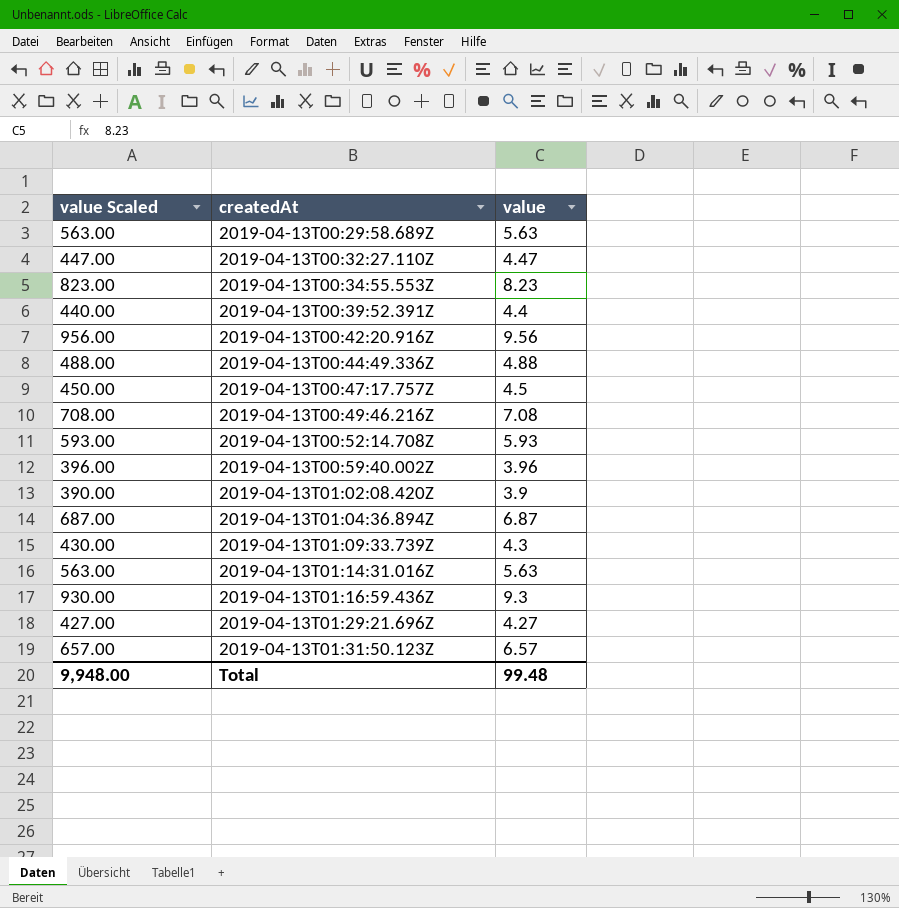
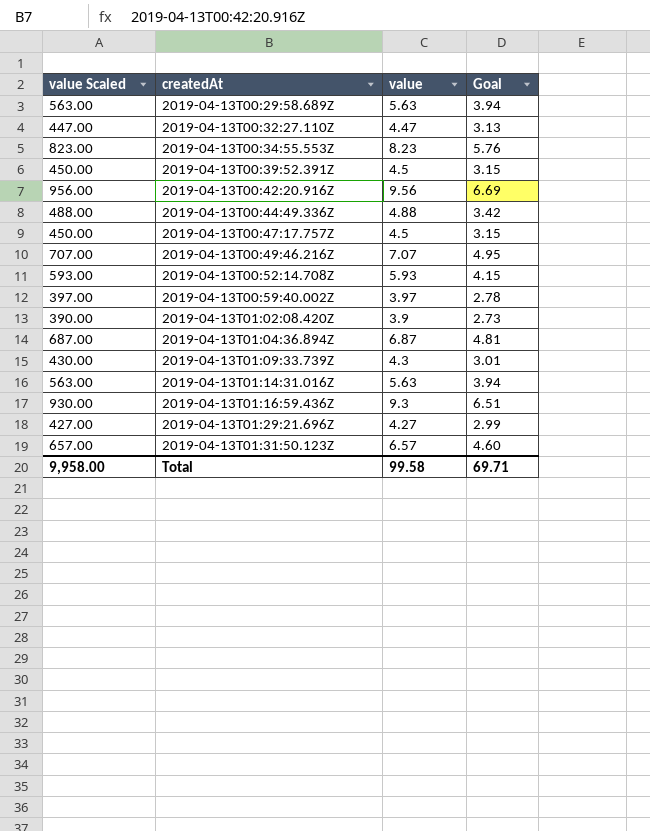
column Goal | formula: none -> [value] * 0.7
2019-04-13T00:39:52.391Z | value Scaled: 440.00 -> 450.00
2019-04-13T00:39:52.391Z | value: 4.4 -> 4.5
2019-04-13T00:49:46.216Z | value Scaled: 708.00 -> 707.00
2019-04-13T00:49:46.216Z | value: 7.08 -> 7.07
2019-04-13T00:59:40.002Z | value Scaled: 396.00 -> 397.00
2019-04-13T00:59:40.002Z | value: 3.96 -> 3.97
Total | value Scaled: 9,948.00 -> 9,958.00
Total | value: 99.48 -> 99.58

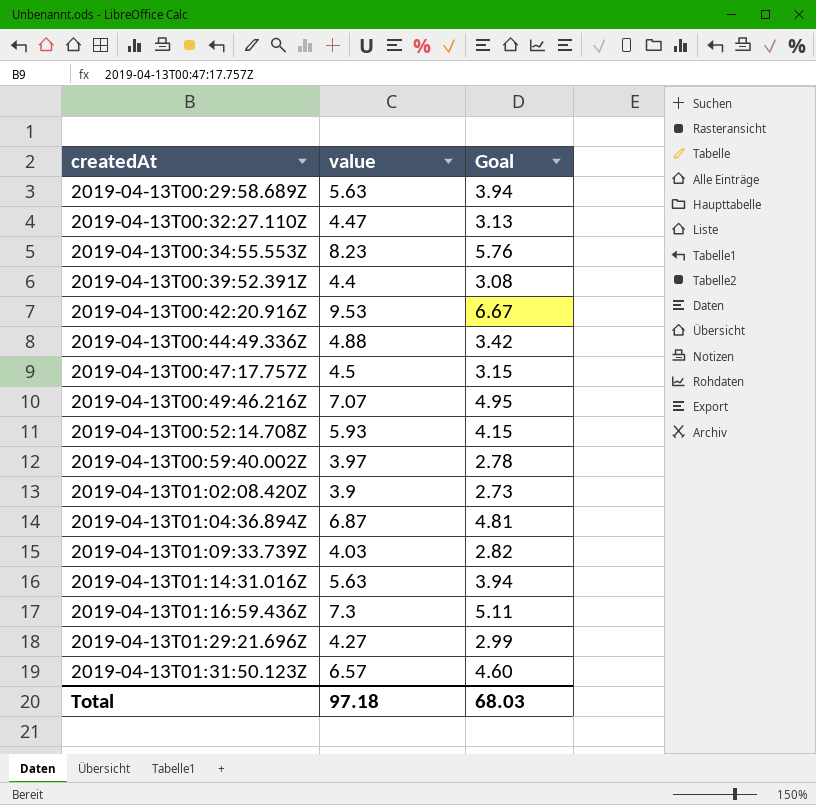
column value Scaled | formula: [value] * 100 -> none
2019-04-13T00:39:52.391Z | value: 4.5 -> 4.4
2019-04-13T00:39:52.391Z | Goal: 3.15 -> 3.08
2019-04-13T00:42:20.916Z | value: 9.56 -> 9.53
2019-04-13T00:42:20.916Z | Goal: 6.69 -> 6.67
2019-04-13T01:09:33.739Z | value: 4.3 -> 4.03
2019-04-13T01:09:33.739Z | Goal: 3.01 -> 2.82
2019-04-13T01:16:59.436Z | value: 9.3 -> 7.3
2019-04-13T01:16:59.436Z | Goal: 6.51 -> 5.11
Total | value: 99.58 -> 97.18
Total | Goal: 69.71 -> 68.03

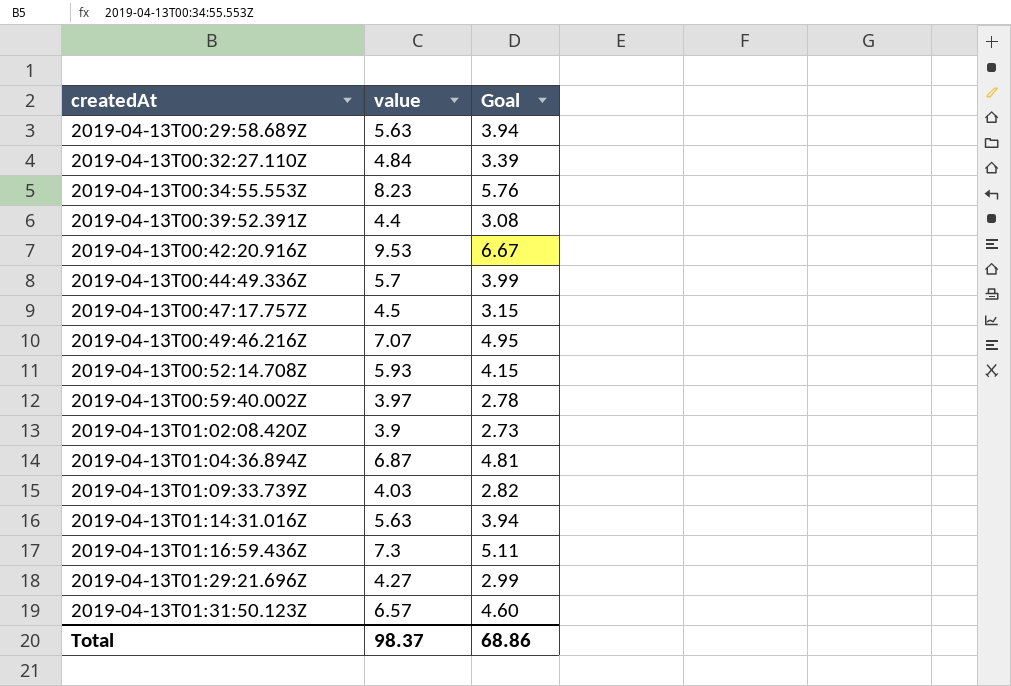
2019-04-13T00:32:27.110Z | value: 4.47 -> 4.84
2019-04-13T00:32:27.110Z | Goal: 3.13 -> 3.39
2019-04-13T00:44:49.336Z | value: 4.88 -> 5.7
2019-04-13T00:44:49.336Z | Goal: 3.42 -> 3.99
Total | value: 97.18 -> 98.37
Total | Goal: 68.03 -> 68.86

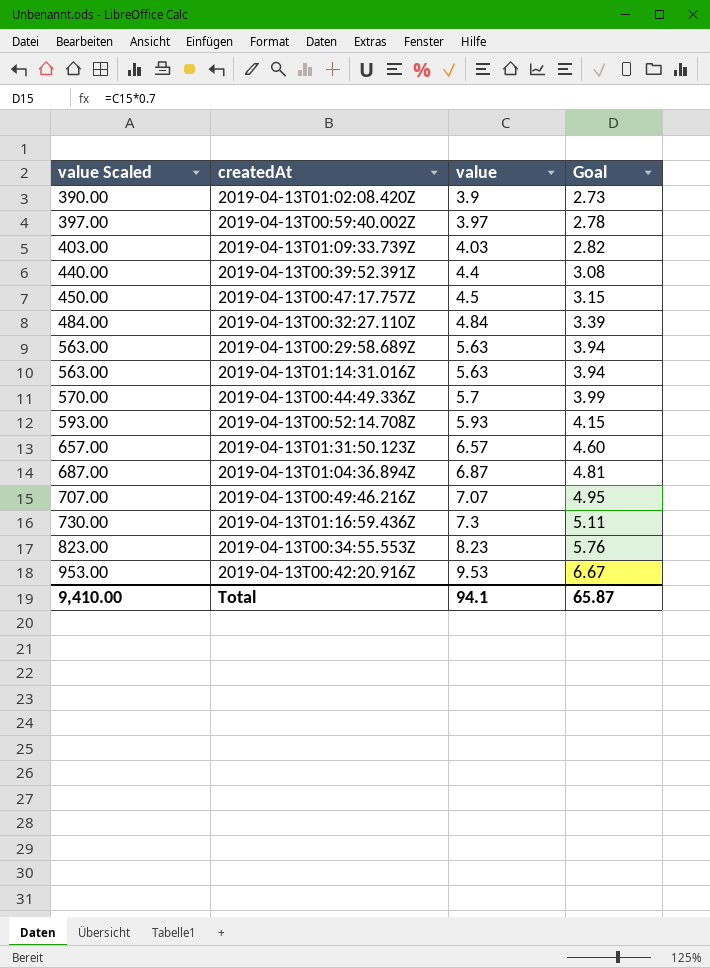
row order: createdAt ascending -> value Scaled ascending
column value Scaled | formula: none -> [value] * 100
row 2019-04-13T01:29:21.696Z: 4.27 | 2.99 -> none
Total | value: 98.37 -> 94.1
Total | Goal: 68.86 -> 65.87

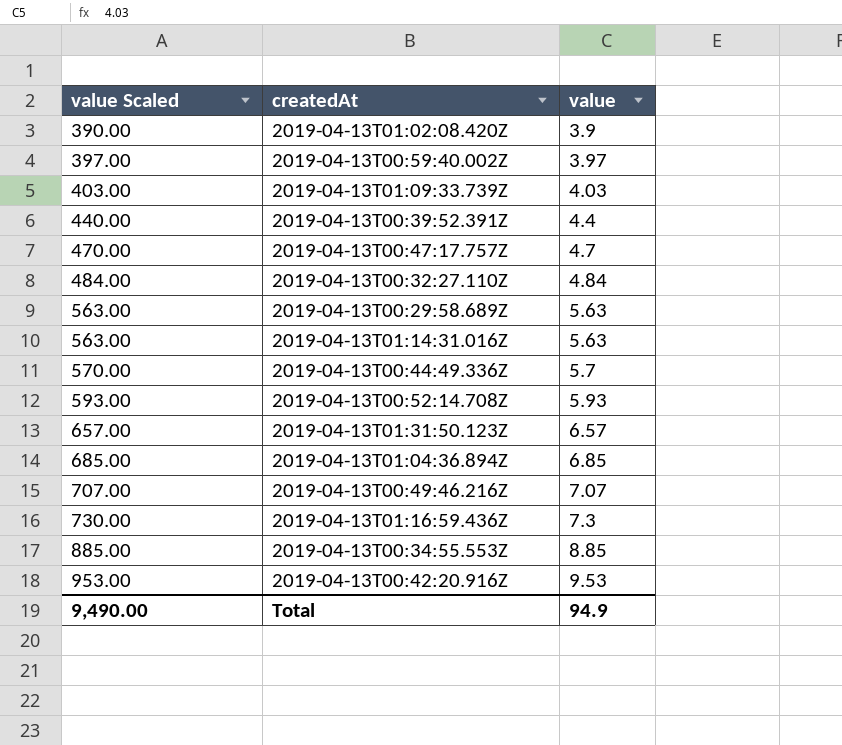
column Goal | formula: [value] * 0.7 -> none
2019-04-13T00:47:17.757Z | value Scaled: 450.00 -> 470.00
2019-04-13T00:47:17.757Z | value: 4.5 -> 4.7
2019-04-13T01:04:36.894Z | value Scaled: 687.00 -> 685.00
2019-04-13T01:04:36.894Z | value: 6.87 -> 6.85
2019-04-13T00:34:55.553Z | value Scaled: 823.00 -> 885.00
2019-04-13T00:34:55.553Z | value: 8.23 -> 8.85
Total | value Scaled: 9,410.00 -> 9,490.00
Total | value: 94.1 -> 94.9

